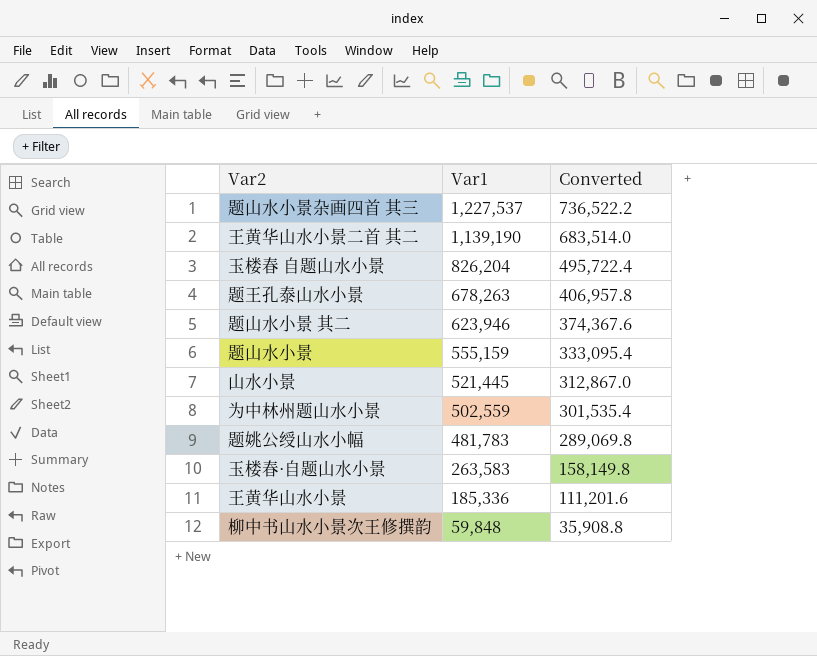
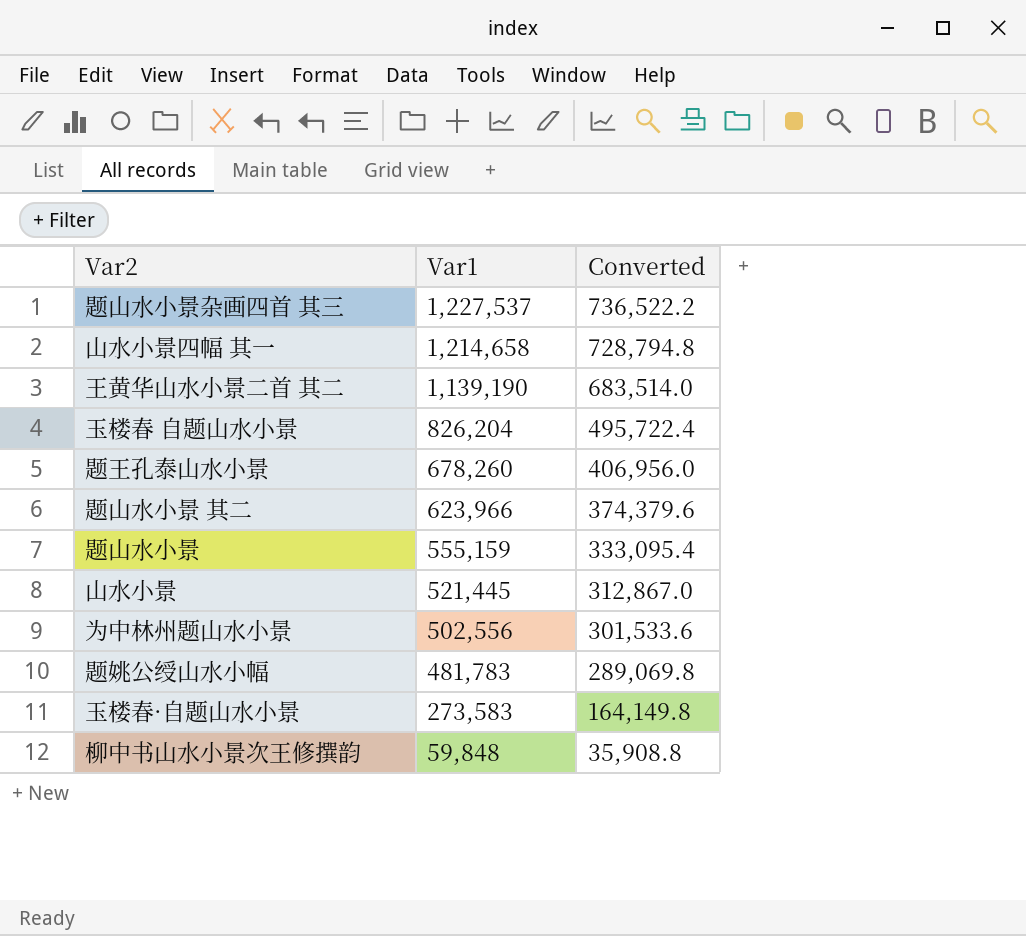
row 王黄华山水小景: 185,336 | 111,201.6 -> none
row 山水小景四幅 其一: none -> 1,214,658 | 728,794.8
题王孔泰山水小景 | Var1: 678,263 -> 678,260
题王孔泰山水小景 | Converted: 406,957.8 -> 406,956.0
题山水小景 其二 | Var1: 623,946 -> 623,966
题山水小景 其二 | Converted: 374,367.6 -> 374,379.6
为中林州题山水小景 | Var1: 502,559 -> 502,556
为中林州题山水小景 | Converted: 301,535.4 -> 301,533.6
玉楼春·自题山水小景 | Var1: 263,583 -> 273,583
玉楼春·自题山水小景 | Converted: 158,149.8 -> 164,149.8

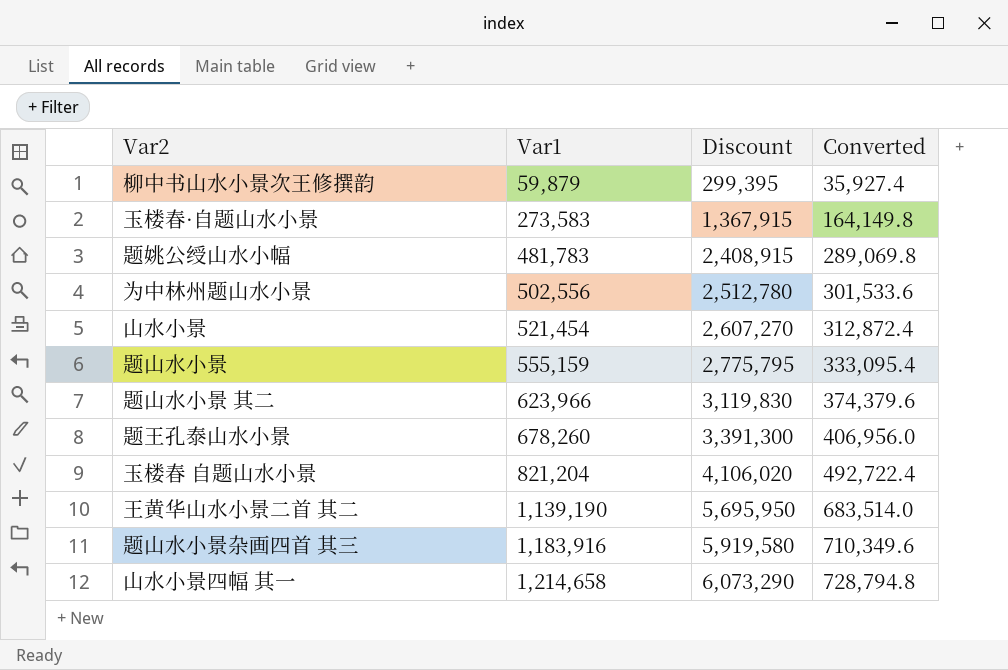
row order: Var1 descending -> Var1 ascending
column Discount | formula: none -> [Var1] * 5
柳中书山水小景次王修撰韵 | Var1: 59,848 -> 59,879
柳中书山水小景次王修撰韵 | Converted: 35,908.8 -> 35,927.4
山水小景 | Var1: 521,445 -> 521,454
山水小景 | Converted: 312,867.0 -> 312,872.4
玉楼春 自题山水小景 | Var1: 826,204 -> 821,204
玉楼春 自题山水小景 | Converted: 495,722.4 -> 492,722.4
题山水小景杂画四首 其三 | Var1: 1,227,537 -> 1,183,916
题山水小景杂画四首 其三 | Converted: 736,522.2 -> 710,349.6

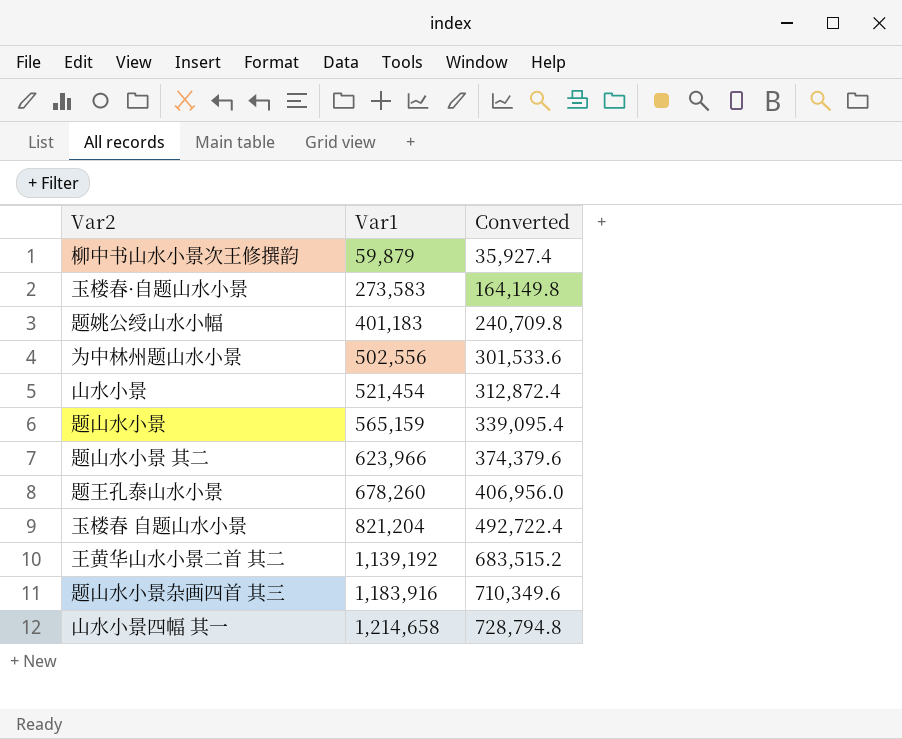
column Discount | formula: [Var1] * 5 -> none
题姚公绶山水小幅 | Var1: 481,783 -> 401,183
题姚公绶山水小幅 | Converted: 289,069.8 -> 240,709.8
题山水小景 | Var1: 555,159 -> 565,159
题山水小景 | Converted: 333,095.4 -> 339,095.4
王黄华山水小景二首 其二 | Var1: 1,139,190 -> 1,139,192
王黄华山水小景二首 其二 | Converted: 683,514.0 -> 683,515.2

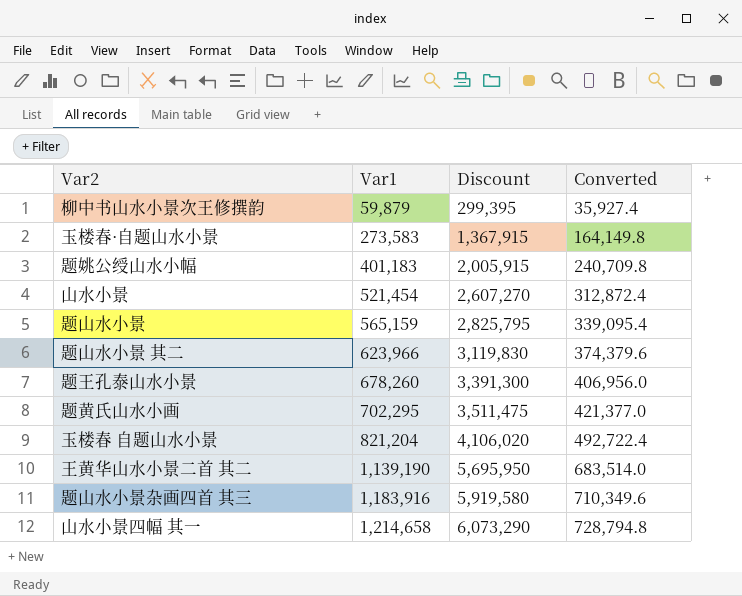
column Discount | formula: none -> [Var1] * 5
row 为中林州题山水小景: 502,556 | 301,533.6 -> none
row 题黄氏山水小画: none -> 702,295 | 3,511,475 | 421,377.0
王黄华山水小景二首 其二 | Var1: 1,139,192 -> 1,139,190
王黄华山水小景二首 其二 | Converted: 683,515.2 -> 683,514.0

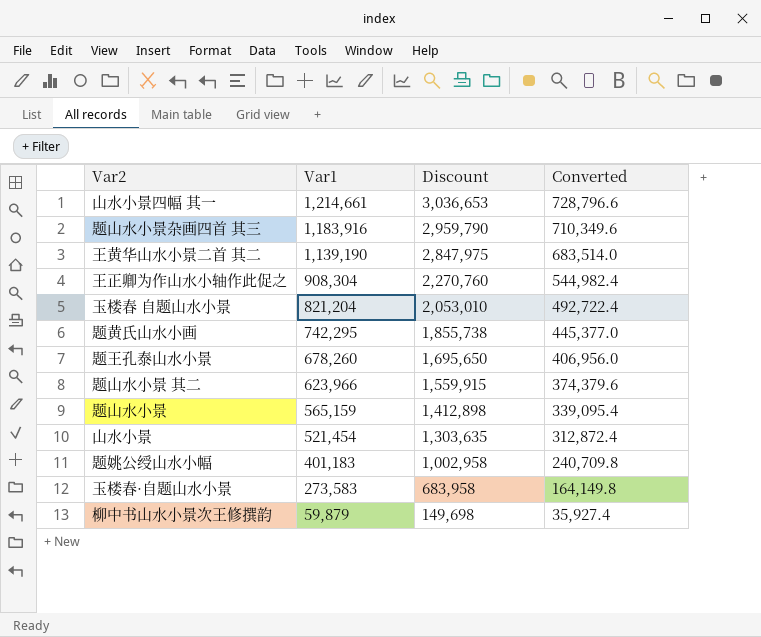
row order: Var1 ascending -> Var1 descending
column Discount | formula: [Var1] * 5 -> [Var1] * 2.5
山水小景四幅 其一 | Var1: 1,214,658 -> 1,214,661
山水小景四幅 其一 | Converted: 728,794.8 -> 728,796.6
row 王正卿为作山水小轴作此促之: none -> 908,304 | 2,270,760 | 544,982.4
题黄氏山水小画 | Var1: 702,295 -> 742,295
题黄氏山水小画 | Converted: 421,377.0 -> 445,377.0

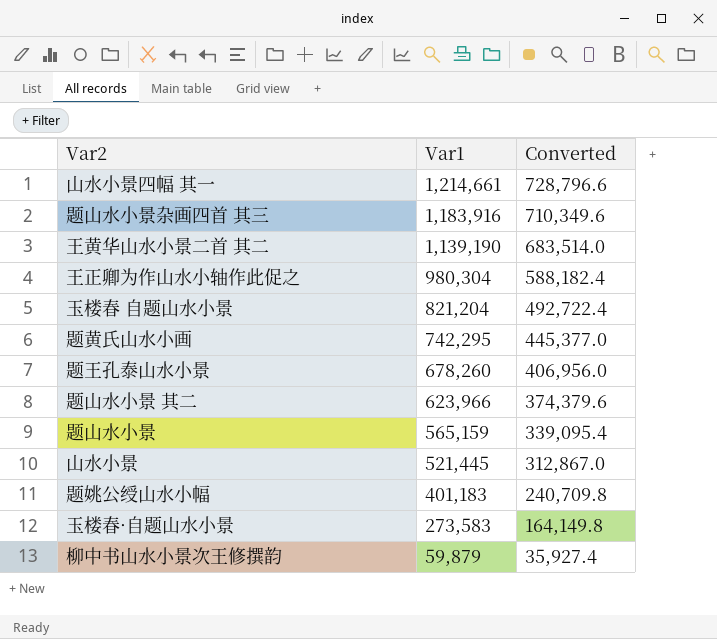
column Discount | formula: [Var1] * 2.5 -> none
王正卿为作山水小轴作此促之 | Var1: 908,304 -> 980,304
王正卿为作山水小轴作此促之 | Converted: 544,982.4 -> 588,182.4
山水小景 | Var1: 521,454 -> 521,445
山水小景 | Converted: 312,872.4 -> 312,867.0

